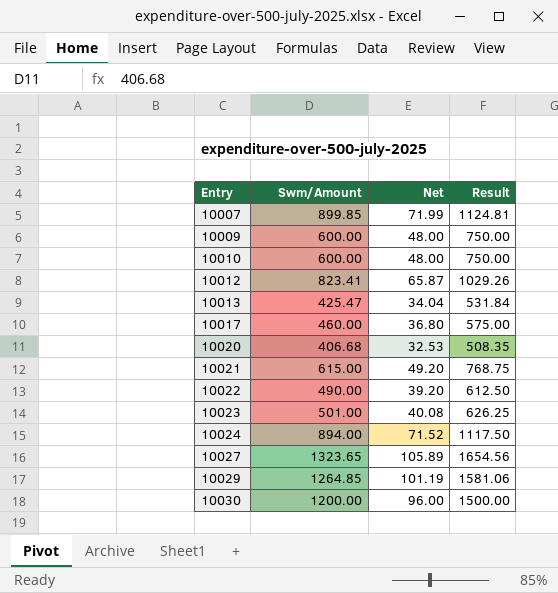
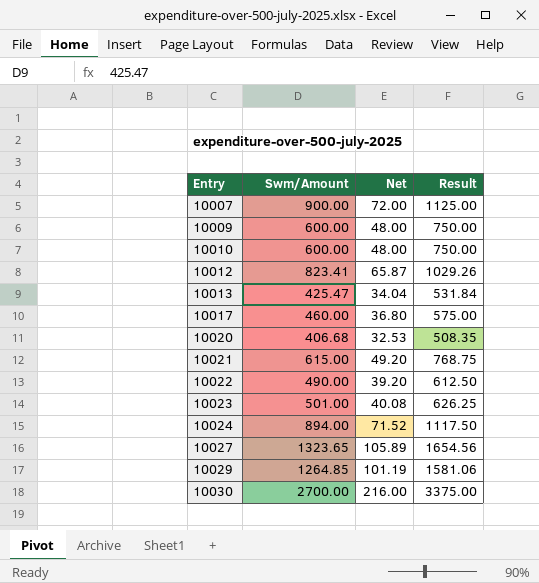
10007 | Swm/Amount: 899.85 -> 900.00
10007 | Net: 71.99 -> 72.00
10007 | Result: 1124.81 -> 1125.00
10030 | Swm/Amount: 1200.00 -> 2700.00
10030 | Net: 96.00 -> 216.00
10030 | Result: 1500.00 -> 3375.00

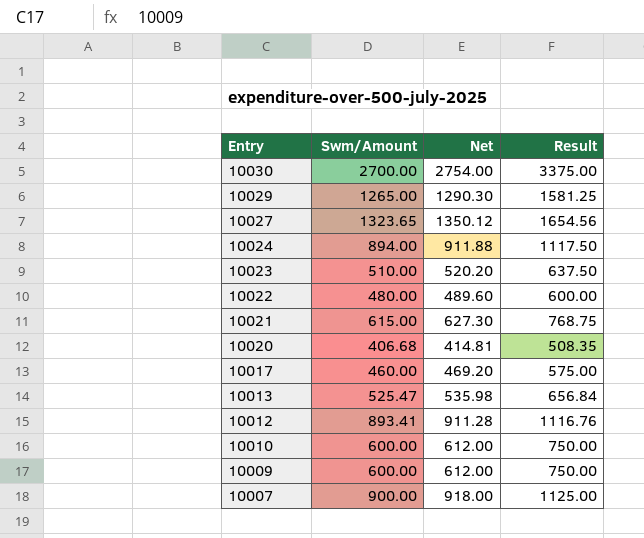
row order: Entry ascending -> Entry descending
column Net | formula: [Swm/Amount] * 0.08 -> [Swm/Amount] * 1.02
10029 | Swm/Amount: 1264.85 -> 1265.00
10029 | Result: 1581.06 -> 1581.25
10023 | Swm/Amount: 501.00 -> 510.00
10023 | Result: 626.25 -> 637.50
10022 | Swm/Amount: 490.00 -> 480.00
10022 | Result: 612.50 -> 600.00
10013 | Swm/Amount: 425.47 -> 525.47
10013 | Result: 531.84 -> 656.84
10012 | Swm/Amount: 823.41 -> 893.41
10012 | Result: 1029.26 -> 1116.76

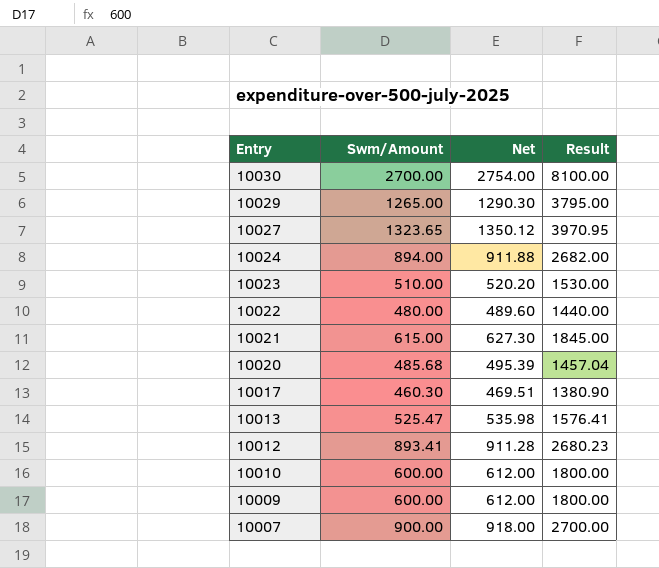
column Result | formula: [Swm/Amount] * 1.25 -> [Swm/Amount] * 3
10020 | Swm/Amount: 406.68 -> 485.68
10020 | Net: 414.81 -> 495.39
10017 | Swm/Amount: 460.00 -> 460.30
10017 | Net: 469.20 -> 469.51

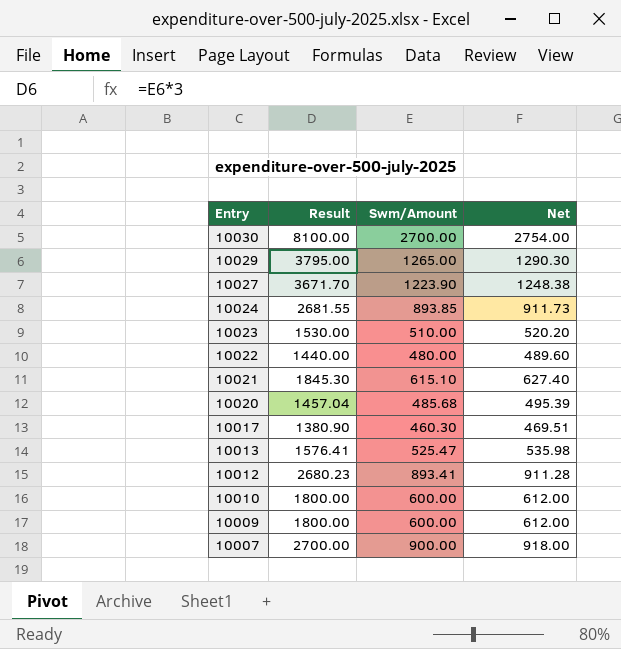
column Result | position: 4 -> 2
10027 | Result: 3970.95 -> 3671.70
10027 | Swm/Amount: 1323.65 -> 1223.90
10027 | Net: 1350.12 -> 1248.38
10024 | Result: 2682.00 -> 2681.55
10024 | Swm/Amount: 894.00 -> 893.85
10024 | Net: 911.88 -> 911.73
10021 | Result: 1845.00 -> 1845.30
10021 | Swm/Amount: 615.00 -> 615.10
10021 | Net: 627.30 -> 627.40

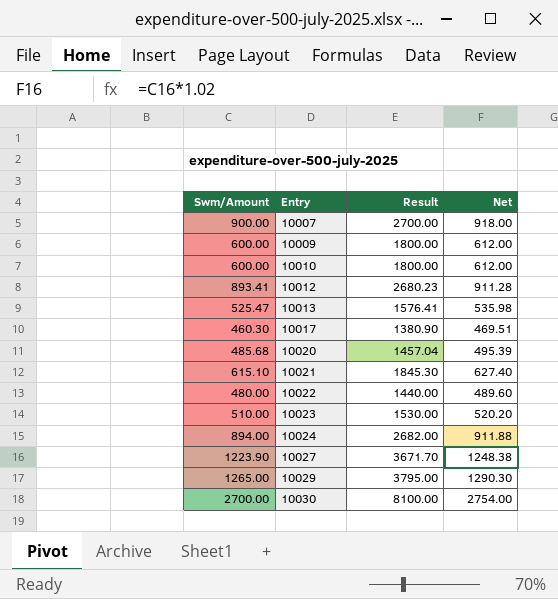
row order: Entry descending -> Entry ascending
column Swm/Amount | position: 3 -> 1
10024 | Swm/Amount: 893.85 -> 894.00
10024 | Result: 2681.55 -> 2682.00
10024 | Net: 911.73 -> 911.88

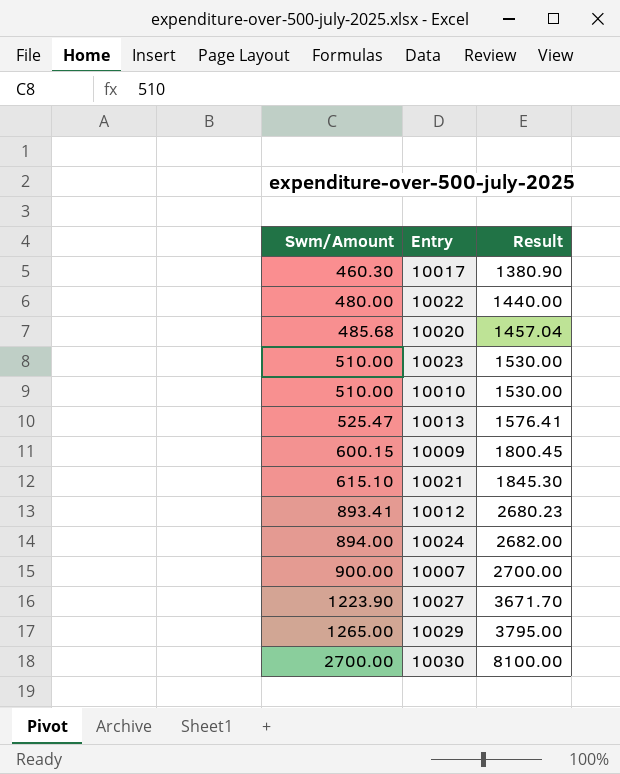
row order: Entry ascending -> Swm/Amount ascending
column Net | formula: [Swm/Amount] * 1.02 -> none
10010 | Swm/Amount: 600.00 -> 510.00
10010 | Result: 1800.00 -> 1530.00
10009 | Swm/Amount: 600.00 -> 600.15
10009 | Result: 1800.00 -> 1800.45

